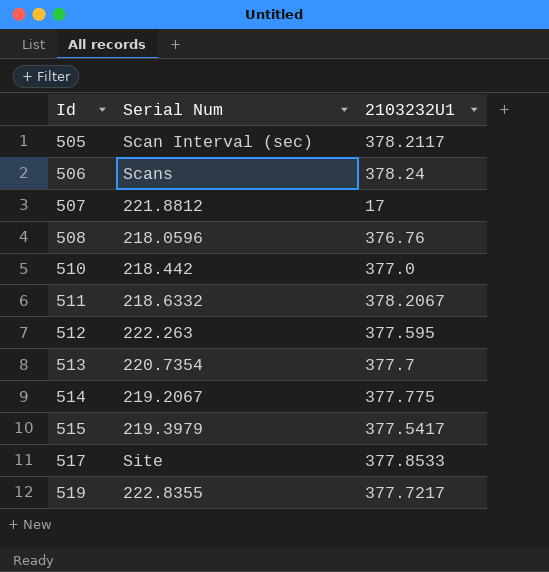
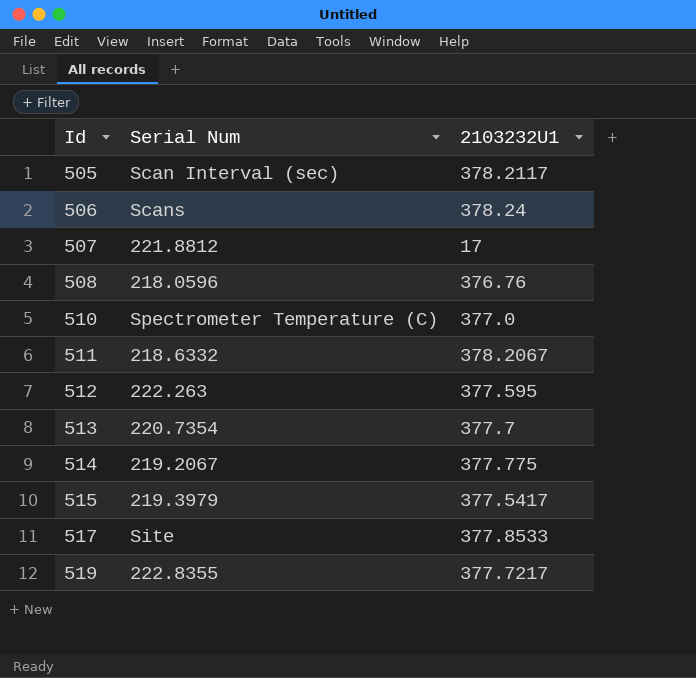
510 | Serial Num: 218.442 -> Spectrometer Temperature (C)

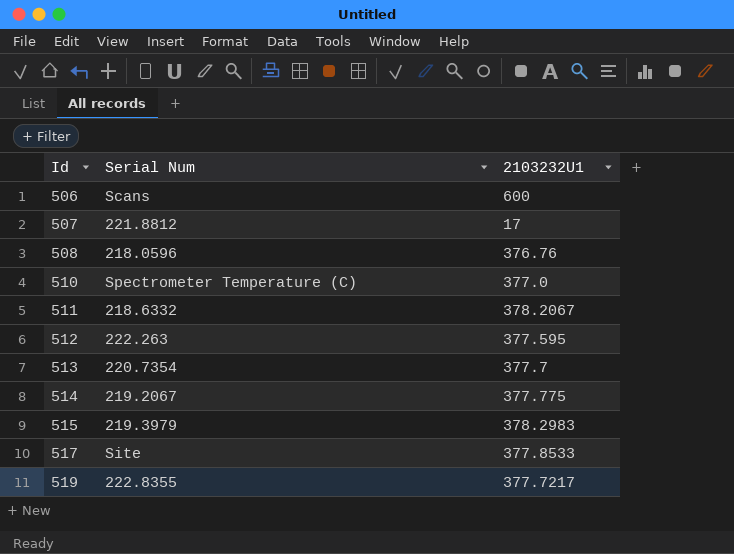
row 505: Scan Interval (sec) | 378.2117 -> none
506 | 2103232U1: 378.24 -> 600
515 | 2103232U1: 377.5417 -> 378.2983

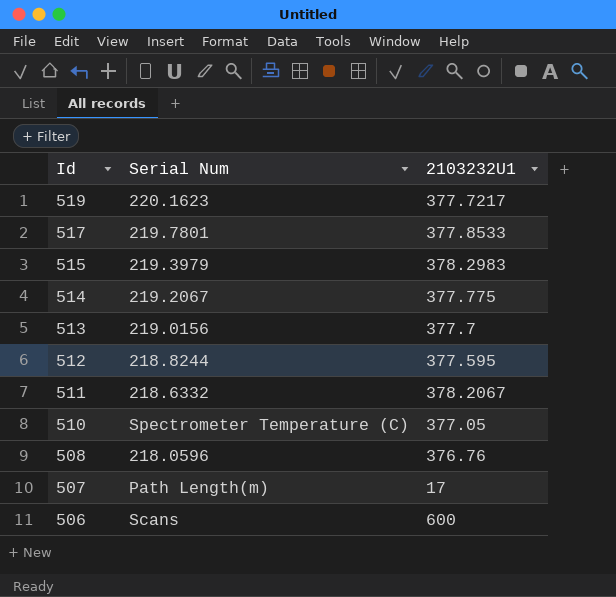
row order: Id ascending -> Id descending
519 | Serial Num: 222.8355 -> 220.1623
517 | Serial Num: Site -> 219.7801
513 | Serial Num: 220.7354 -> 219.0156
512 | Serial Num: 222.263 -> 218.8244
510 | 2103232U1: 377.0 -> 377.05
507 | Serial Num: 221.8812 -> Path Length(m)

